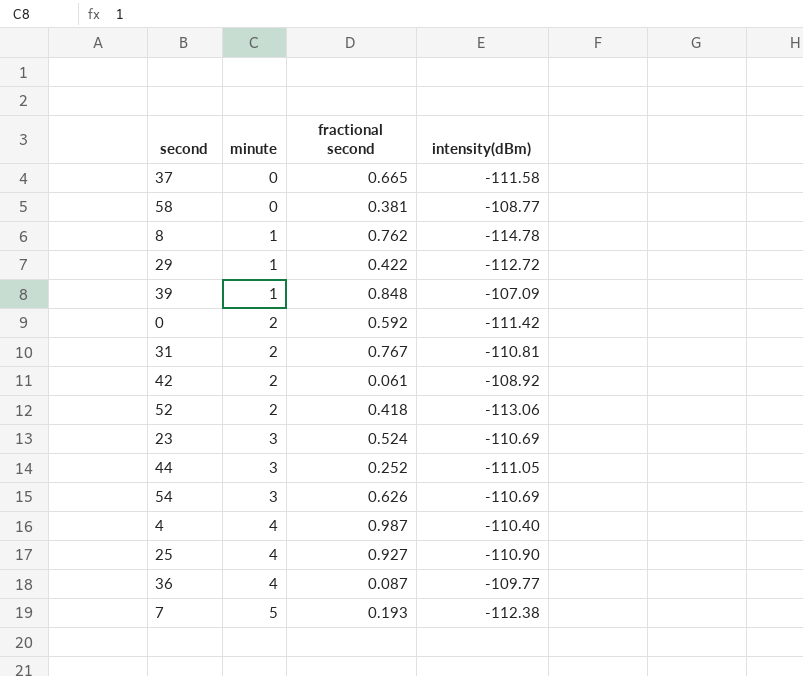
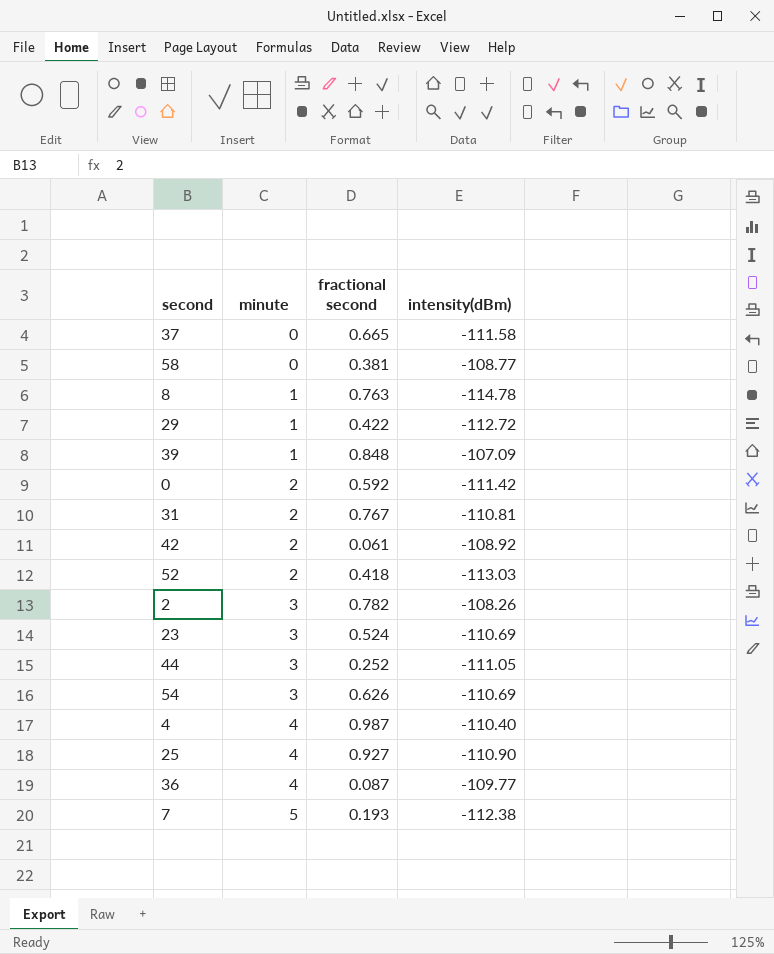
8 | fractional second: 0.762 -> 0.763
52 | intensity(dBm): -113.06 -> -113.03
row 2: none -> 3 | 0.782 | -108.26

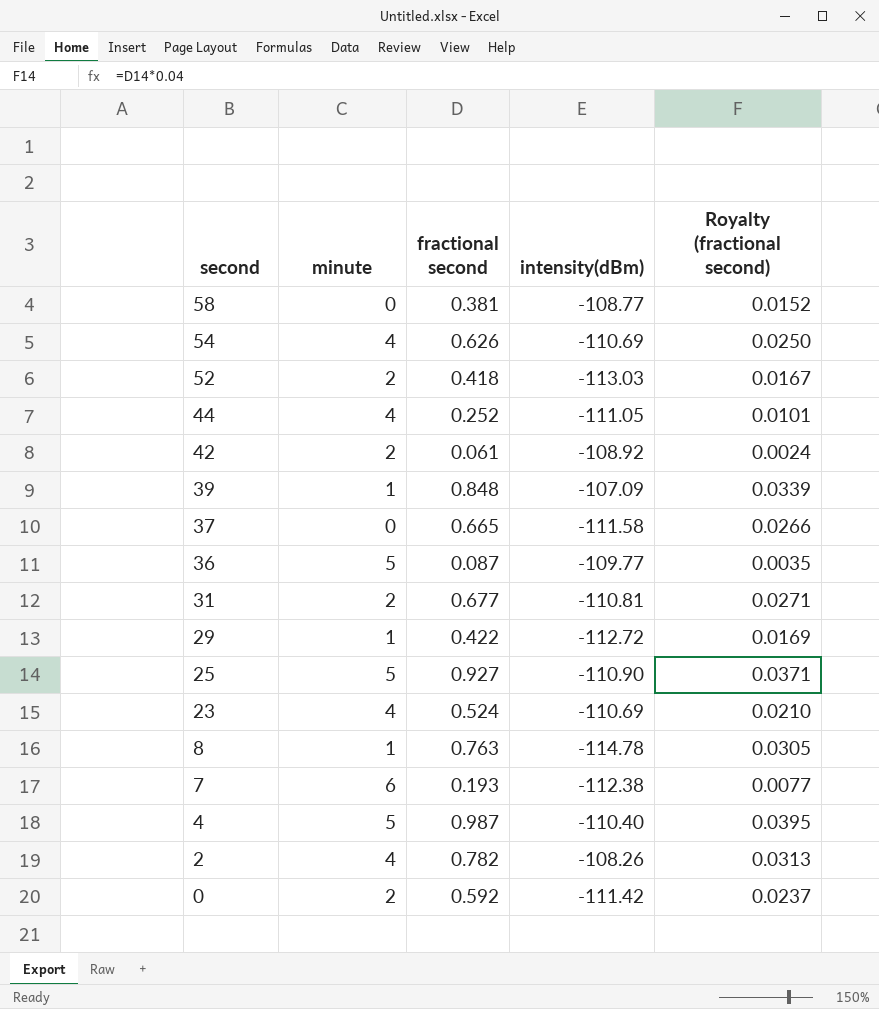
row order: minute ascending -> second descending
column Royalty (fractional second) | formula: none -> [fractional second] * 0.04
54 | minute: 3 -> 4
44 | minute: 3 -> 4
36 | minute: 4 -> 5
31 | fractional second: 0.767 -> 0.677
25 | minute: 4 -> 5
23 | minute: 3 -> 4
7 | minute: 5 -> 6
4 | minute: 4 -> 5
2 | minute: 3 -> 4

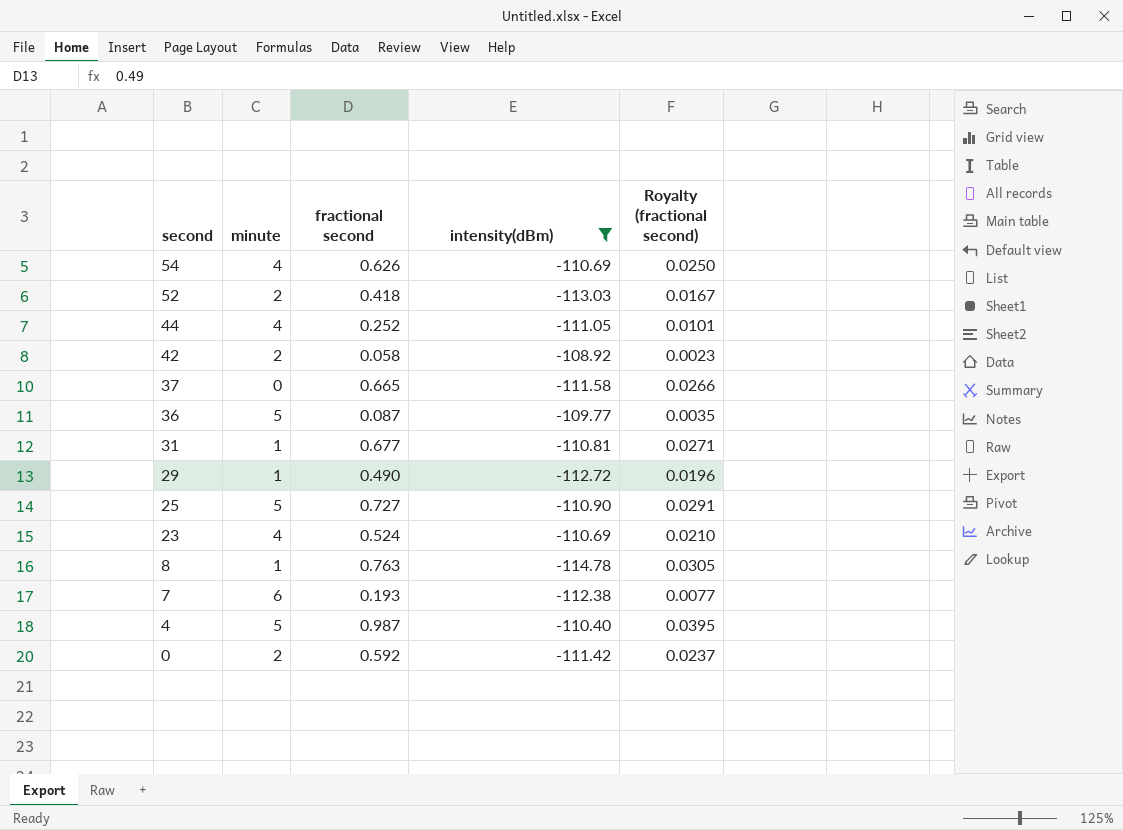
filter: none -> intensity(dBm) <= -108.92
42 | fractional second: 0.061 -> 0.058
42 | Royalty (fractional second): 0.0024 -> 0.0023
31 | minute: 2 -> 1
29 | fractional second: 0.422 -> 0.490
29 | Royalty (fractional second): 0.0169 -> 0.0196
25 | fractional second: 0.927 -> 0.727
25 | Royalty (fractional second): 0.0371 -> 0.0291

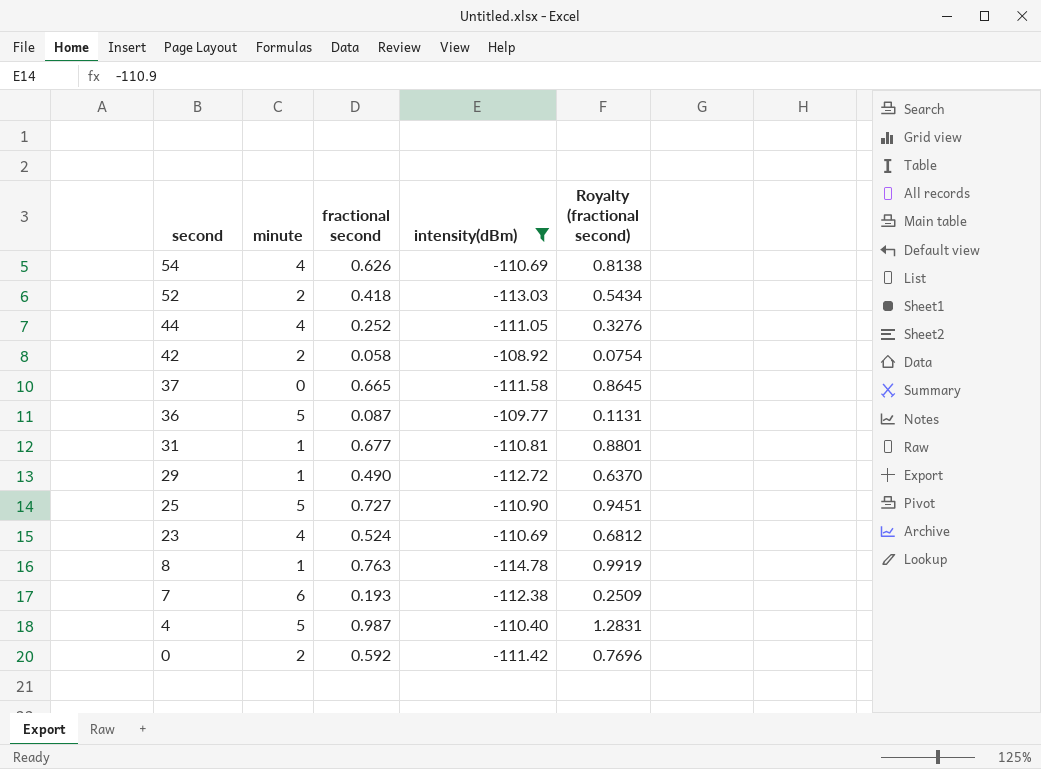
column Royalty (fractional second) | formula: [fractional second] * 0.04 -> [fractional second] * 1.3

